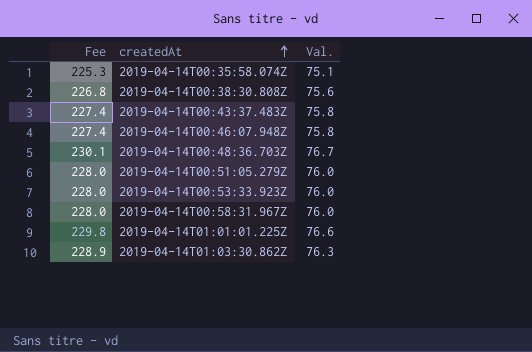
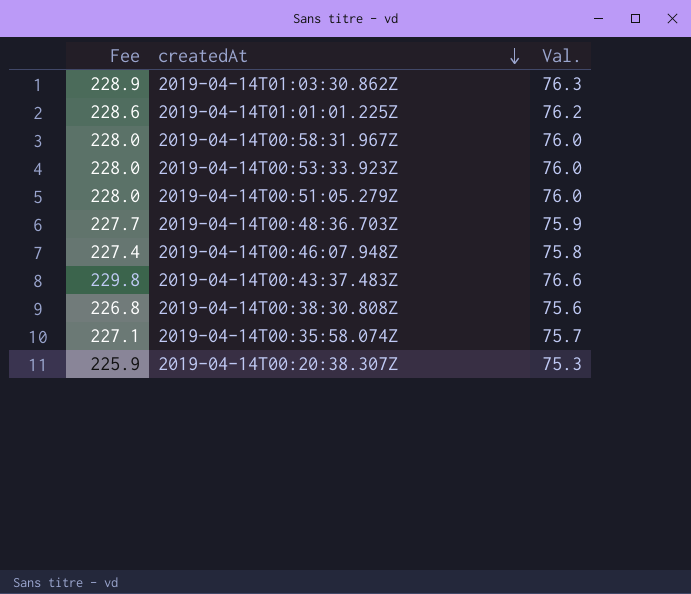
row order: createdAt ascending -> createdAt descending
2019-04-14T01:01:01.225Z | Fee: 229.8 -> 228.6
2019-04-14T01:01:01.225Z | Val.: 76.6 -> 76.2
2019-04-14T00:48:36.703Z | Fee: 230.1 -> 227.7
2019-04-14T00:48:36.703Z | Val.: 76.7 -> 75.9
2019-04-14T00:43:37.483Z | Fee: 227.4 -> 229.8
2019-04-14T00:43:37.483Z | Val.: 75.8 -> 76.6
2019-04-14T00:35:58.074Z | Fee: 225.3 -> 227.1
2019-04-14T00:35:58.074Z | Val.: 75.1 -> 75.7
row 2019-04-14T00:20:38.307Z: none -> 225.9 | 75.3

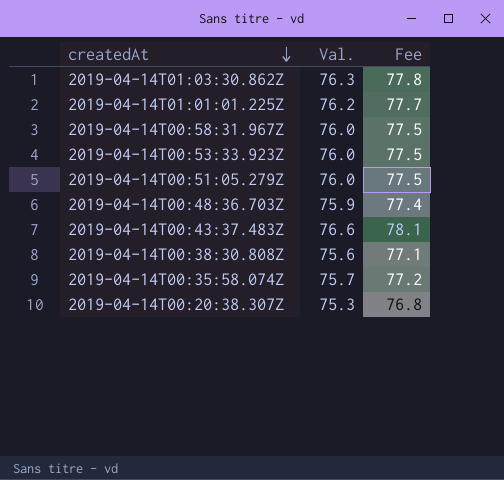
column Fee | formula: [Val.] * 3 -> [Val.] * 1.02
column Fee | position: 1 -> 3
row 2019-04-14T00:46:07.948Z: 227.4 | 75.8 -> none

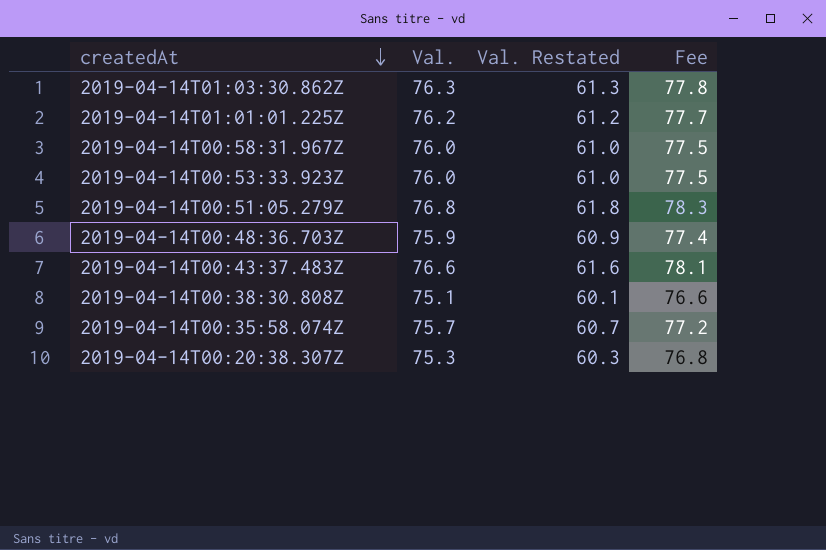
column Val. Restated | formula: none -> [Val.] - 15
2019-04-14T00:51:05.279Z | Val.: 76.0 -> 76.8
2019-04-14T00:51:05.279Z | Fee: 77.5 -> 78.3
2019-04-14T00:38:30.808Z | Val.: 75.6 -> 75.1
2019-04-14T00:38:30.808Z | Fee: 77.1 -> 76.6

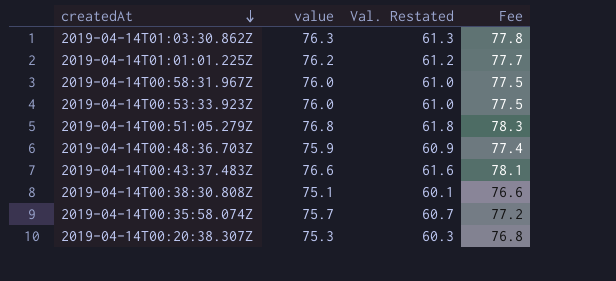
column name: Val. -> value

